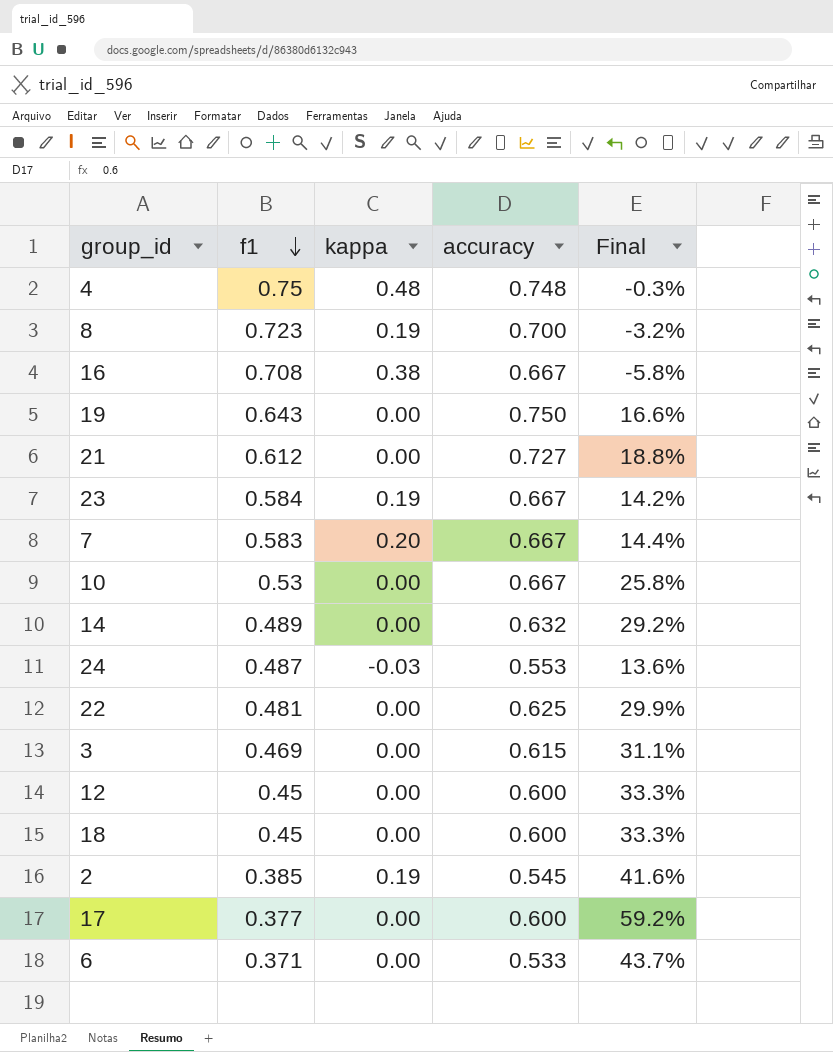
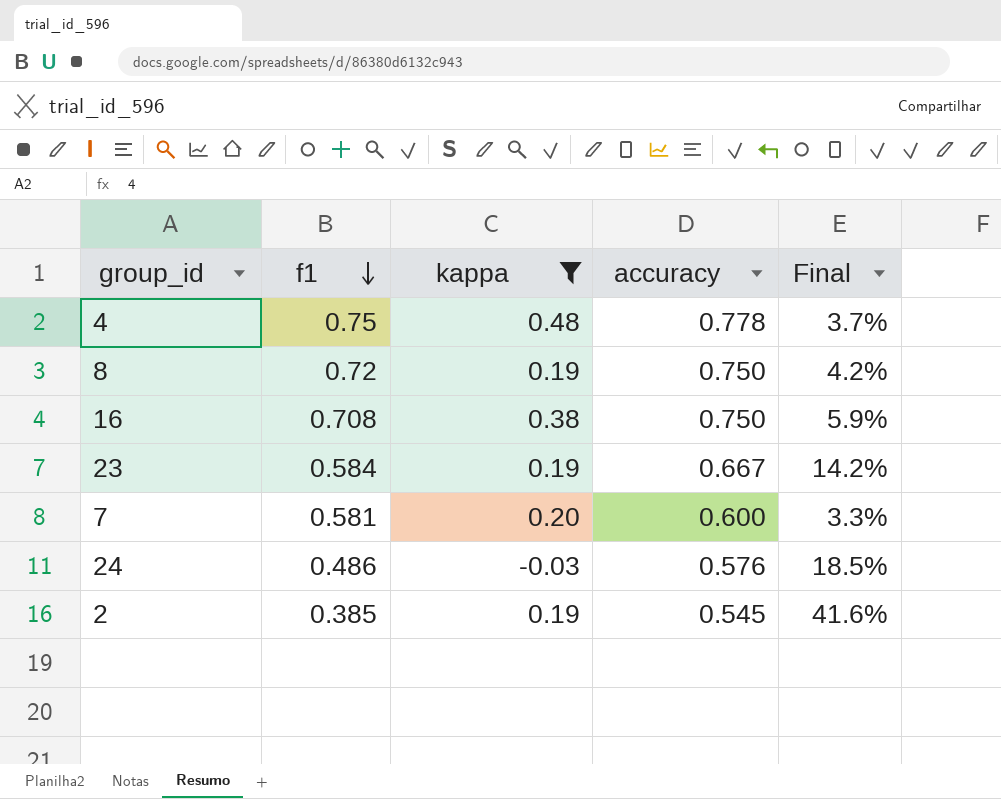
filter: none -> kappa != 0.00
4 | accuracy: 0.748 -> 0.778
4 | Final: -0.3% -> 3.7%
8 | f1: 0.723 -> 0.72
8 | accuracy: 0.700 -> 0.750
8 | Final: -3.2% -> 4.2%
16 | accuracy: 0.667 -> 0.750
16 | Final: -5.8% -> 5.9%
7 | f1: 0.583 -> 0.581
7 | accuracy: 0.667 -> 0.600
7 | Final: 14.4% -> 3.3%
24 | f1: 0.487 -> 0.486
24 | accuracy: 0.553 -> 0.576
24 | Final: 13.6% -> 18.5%

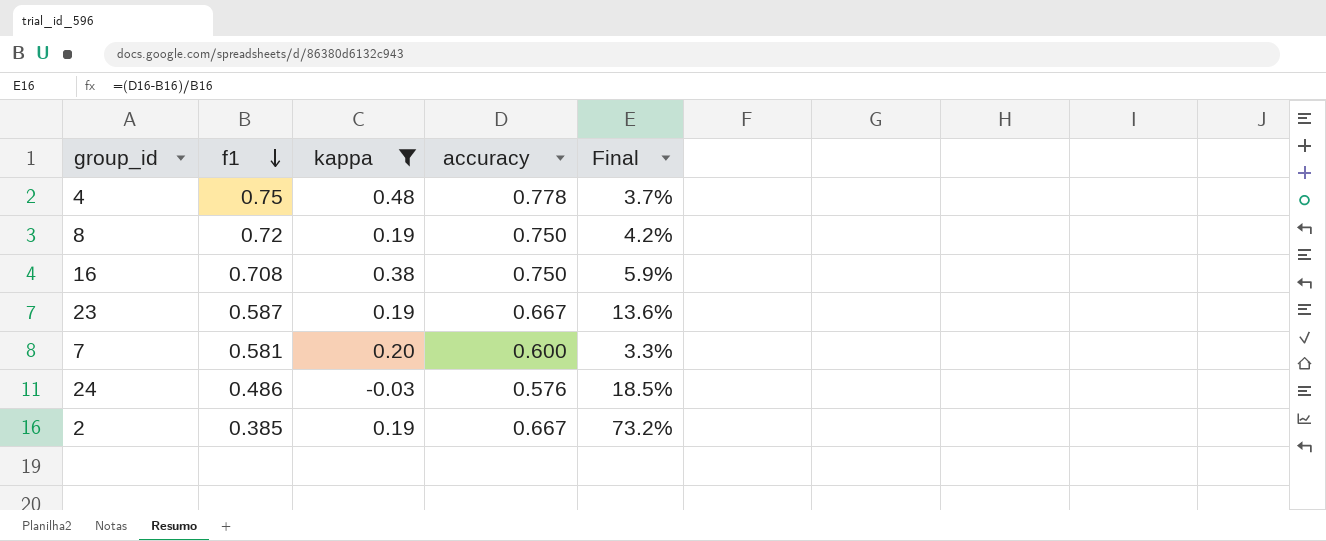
23 | f1: 0.584 -> 0.587
23 | Final: 14.2% -> 13.6%
2 | accuracy: 0.545 -> 0.667
2 | Final: 41.6% -> 73.2%

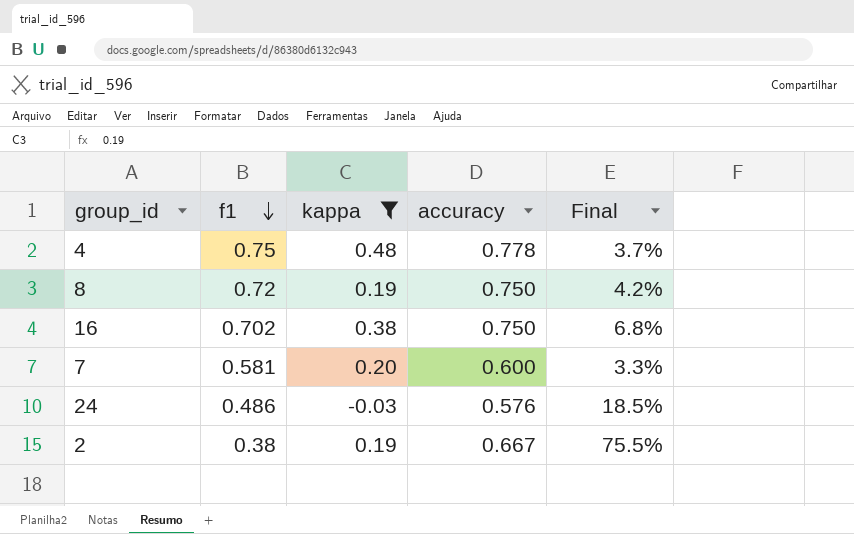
row 23: 0.587 | 0.19 | 0.667 | 13.6% -> none
16 | f1: 0.708 -> 0.702
16 | Final: 5.9% -> 6.8%
2 | f1: 0.385 -> 0.38
2 | Final: 73.2% -> 75.5%

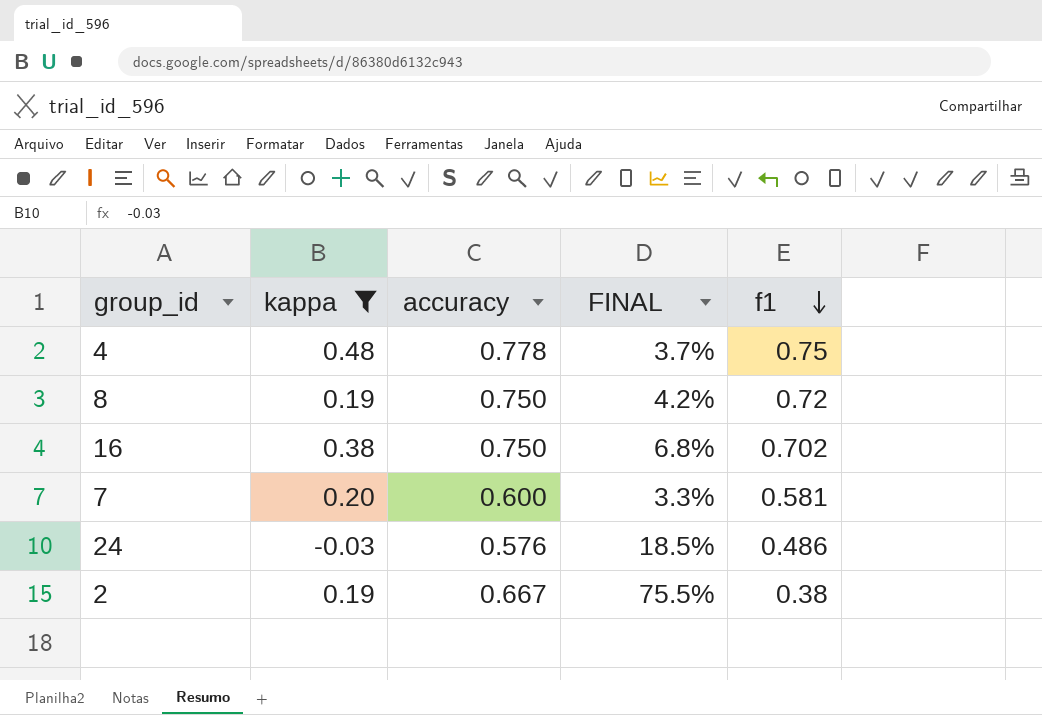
column name: Final -> FINAL
column f1 | position: 2 -> 5

